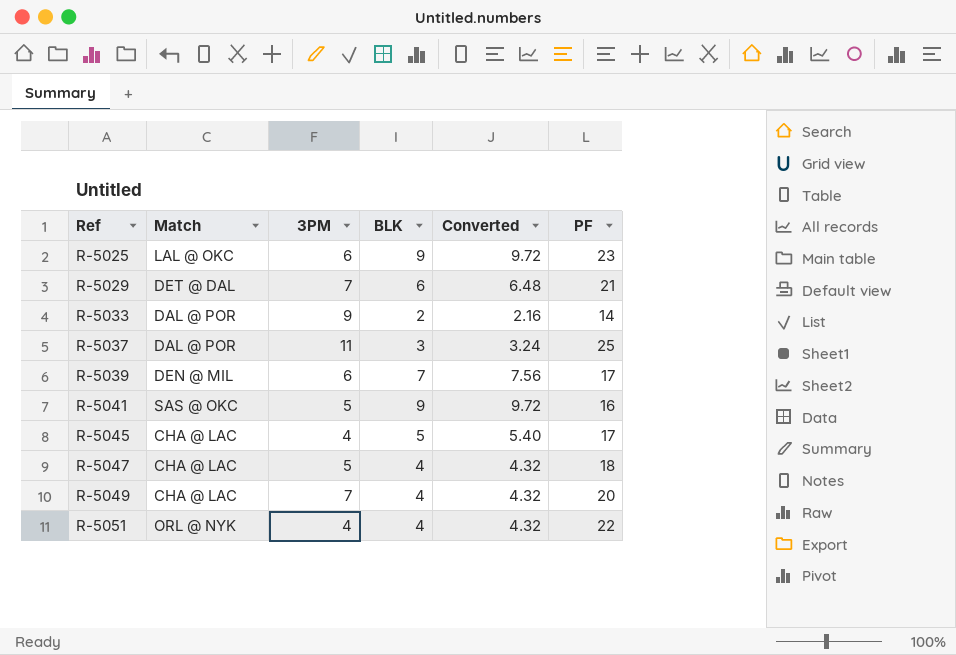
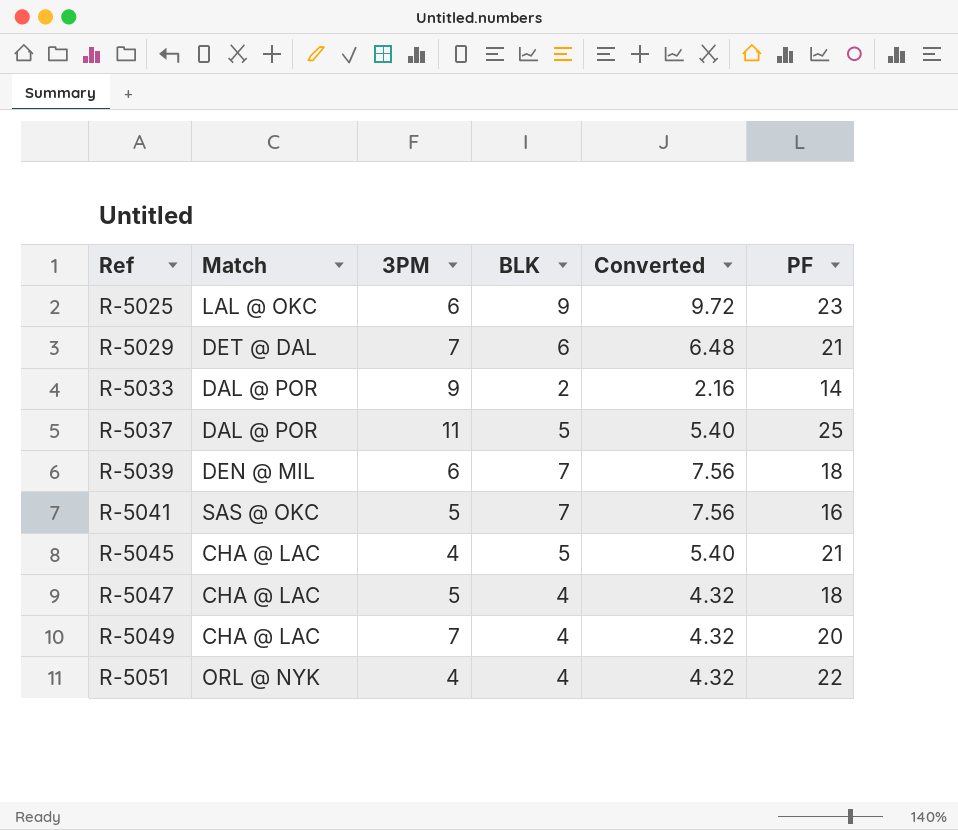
R-5037 | BLK: 3 -> 5
R-5037 | Converted: 3.24 -> 5.40
R-5039 | PF: 17 -> 18
R-5041 | BLK: 9 -> 7
R-5041 | Converted: 9.72 -> 7.56
R-5045 | PF: 17 -> 21

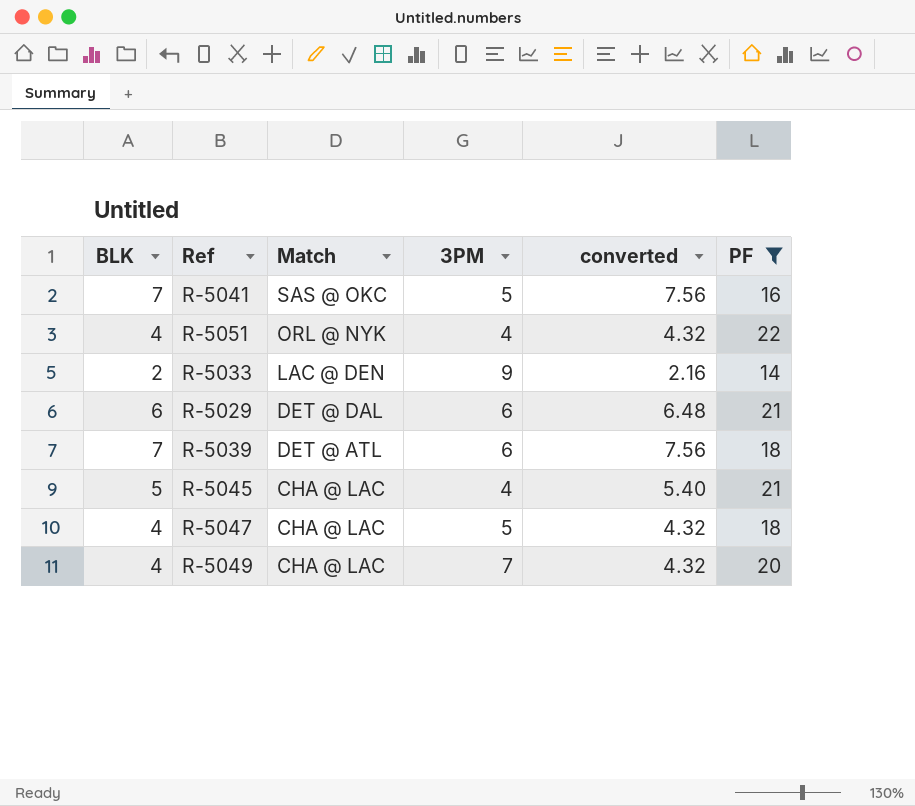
filter: none -> PF <= 22
row order: Ref ascending -> Match descending
column BLK | position: 4 -> 1
column name: Converted -> converted
R-5033 | Match: DAL @ POR -> LAC @ DEN
R-5029 | 3PM: 7 -> 6
R-5039 | Match: DEN @ MIL -> DET @ ATL

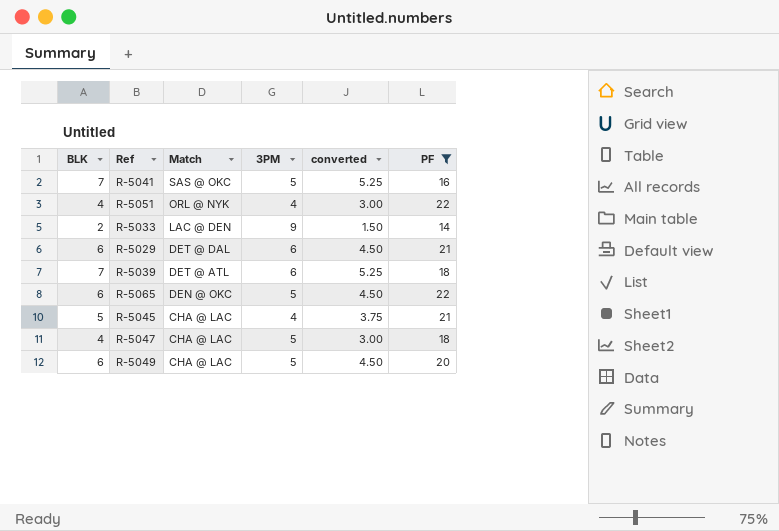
column converted | formula: [BLK] * 1.08 -> [BLK] * 0.75
row R-5065: none -> 6 | DEN @ OKC | 5 | 4.50 | 22
R-5049 | BLK: 4 -> 6
R-5049 | 3PM: 7 -> 5

